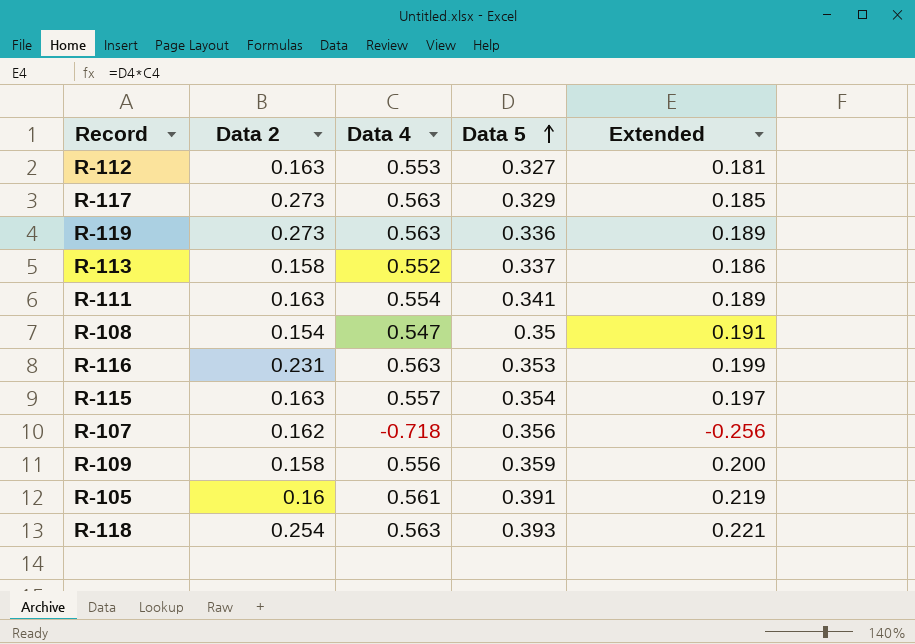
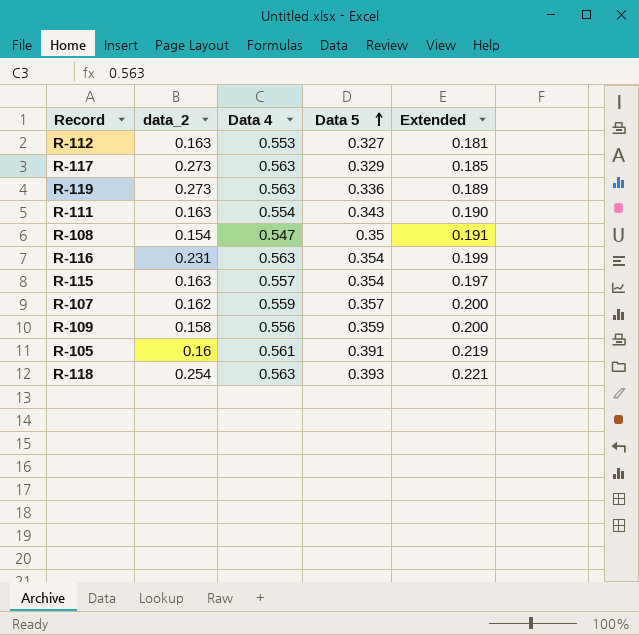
column name: Data 2 -> data_2
row R-113: 0.158 | 0.552 | 0.337 | 0.186 -> none
R-111 | Data 5: 0.341 -> 0.343
R-111 | Extended: 0.189 -> 0.190
R-116 | Data 5: 0.353 -> 0.354
R-107 | Data 4: -0.718 -> 0.559
R-107 | Data 5: 0.356 -> 0.357
R-107 | Extended: -0.256 -> 0.200

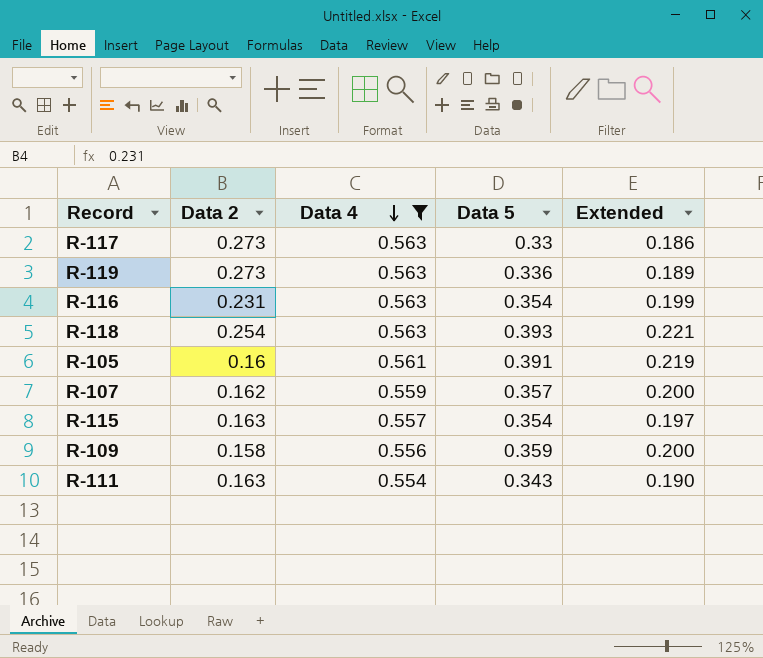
filter: none -> Data 4 >= 0.554
row order: Data 5 ascending -> Data 4 descending
column name: data_2 -> Data 2
R-117 | Data 5: 0.329 -> 0.33
R-117 | Extended: 0.185 -> 0.186

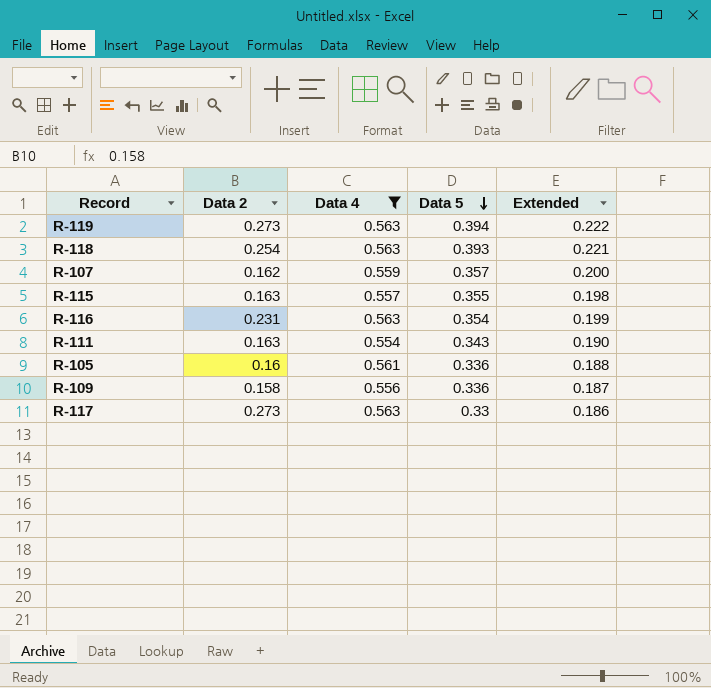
row order: Data 4 descending -> Data 5 descending
R-119 | Data 5: 0.336 -> 0.394
R-119 | Extended: 0.189 -> 0.222
R-115 | Data 5: 0.354 -> 0.355
R-115 | Extended: 0.197 -> 0.198
R-105 | Data 5: 0.391 -> 0.336
R-105 | Extended: 0.219 -> 0.188
R-109 | Data 5: 0.359 -> 0.336
R-109 | Extended: 0.200 -> 0.187

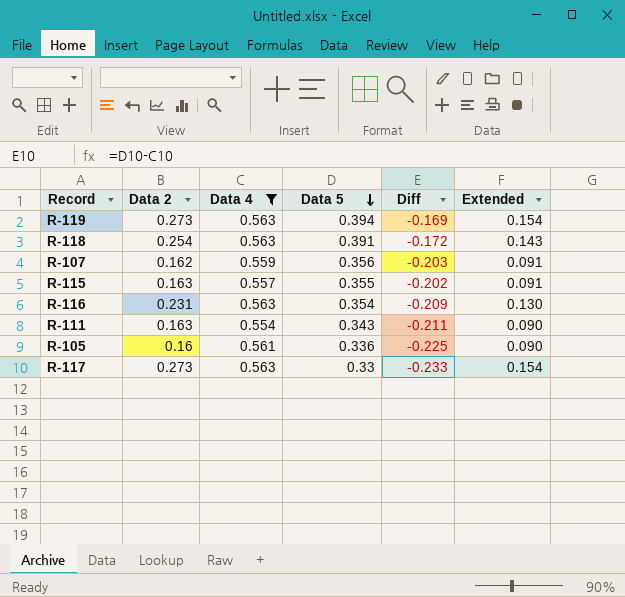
column Diff | formula: none -> [Data 5] - [Data 4]
column Extended | formula: [Data 4] * [Data 5] -> [Data 2] * [Data 4]
row R-109: 0.158 | 0.556 | 0.336 | 0.187 -> none
R-118 | Data 5: 0.393 -> 0.391
R-107 | Data 5: 0.357 -> 0.356

